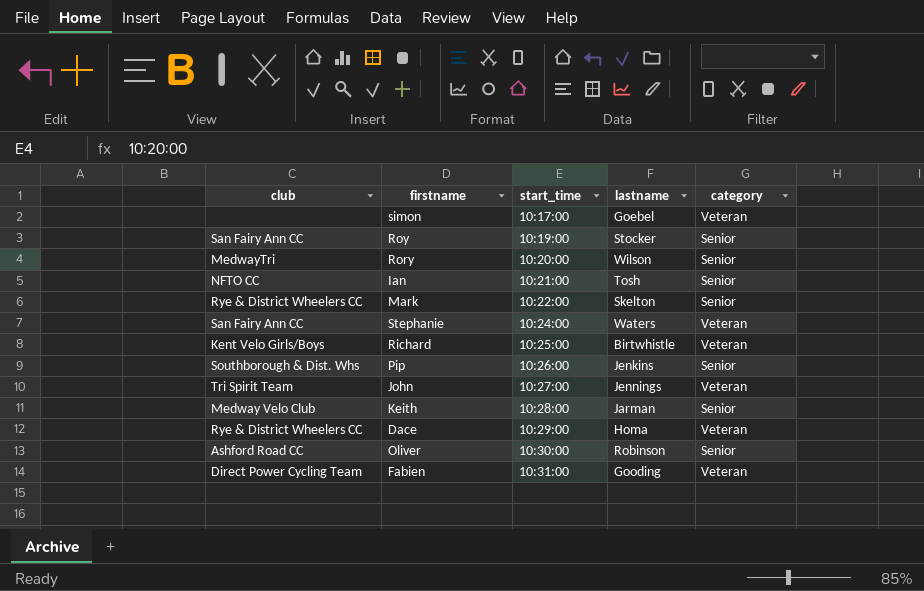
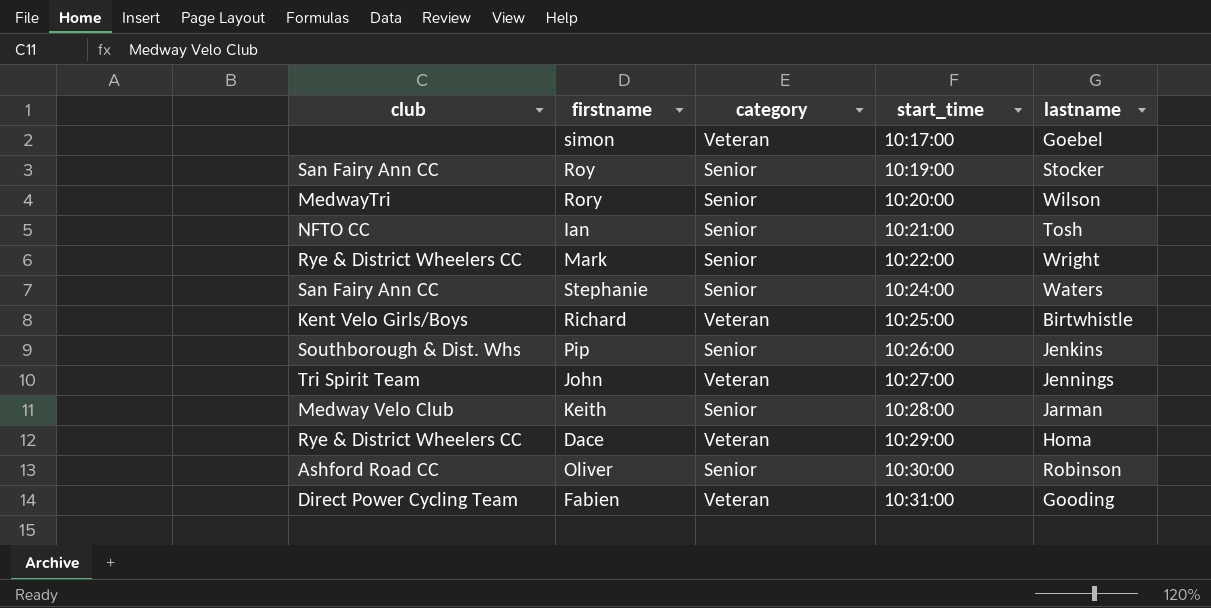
column category | position: 5 -> 3
Mark | lastname: Skelton -> Wright
Stephanie | category: Veteran -> Senior

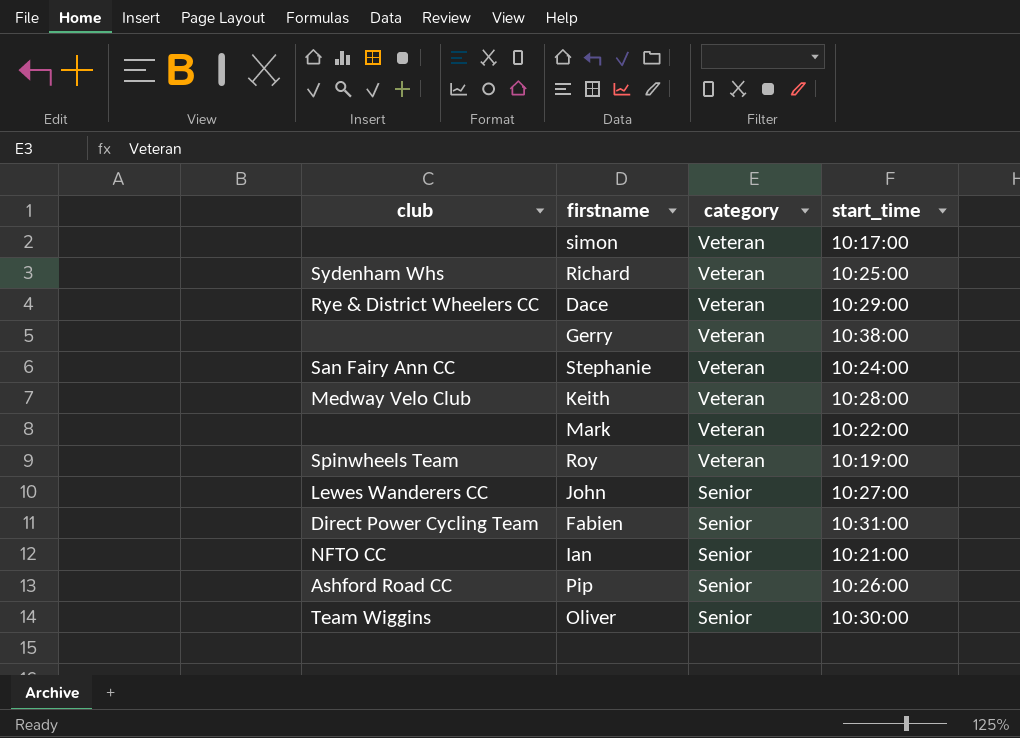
row order: start_time ascending -> category descending
column lastname | position: 5 -> none
row Rory: MedwayTri | Senior | 10:20:00 | Wilson -> none
Richard | club: Kent Velo Girls/Boys -> Sydenham Whs
row Gerry: none -> none | Veteran | 10:38:00
Stephanie | category: Senior -> Veteran
Keith | category: Senior -> Veteran
Mark | club: Rye & District Wheelers CC -> none
Mark | category: Senior -> Veteran
Roy | club: San Fairy Ann CC -> Spinwheels Team
Roy | category: Senior -> Veteran
John | club: Tri Spirit Team -> Lewes Wanderers CC
John | category: Veteran -> Senior
Fabien | category: Veteran -> Senior
Pip | club: Southborough & Dist. Whs -> Ashford Road CC
Oliver | club: Ashford Road CC -> Team Wiggins

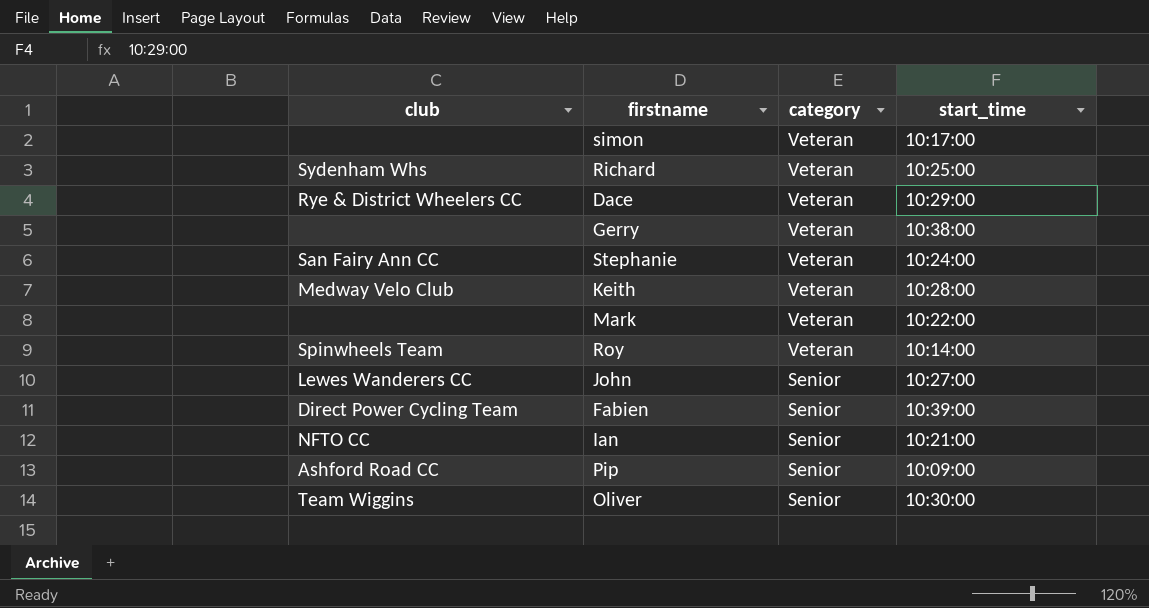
Roy | start_time: 10:19:00 -> 10:14:00
Fabien | start_time: 10:31:00 -> 10:39:00
Pip | start_time: 10:26:00 -> 10:09:00

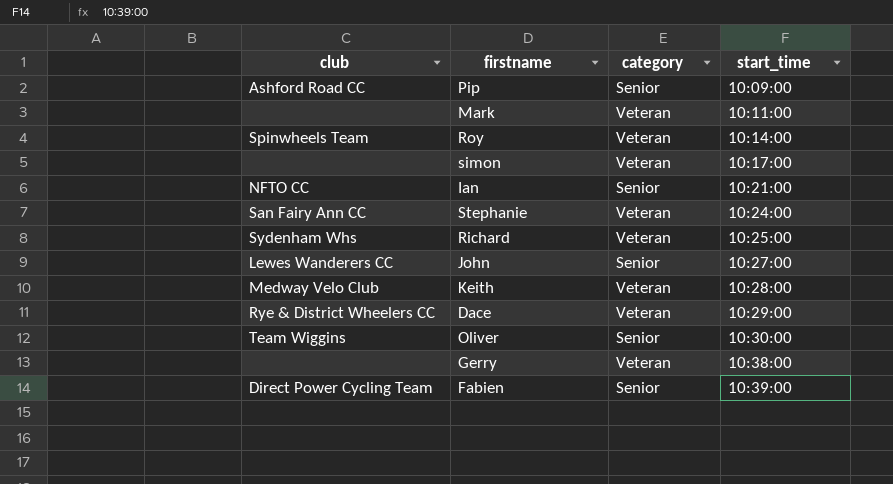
row order: category descending -> start_time ascending
Mark | start_time: 10:22:00 -> 10:11:00

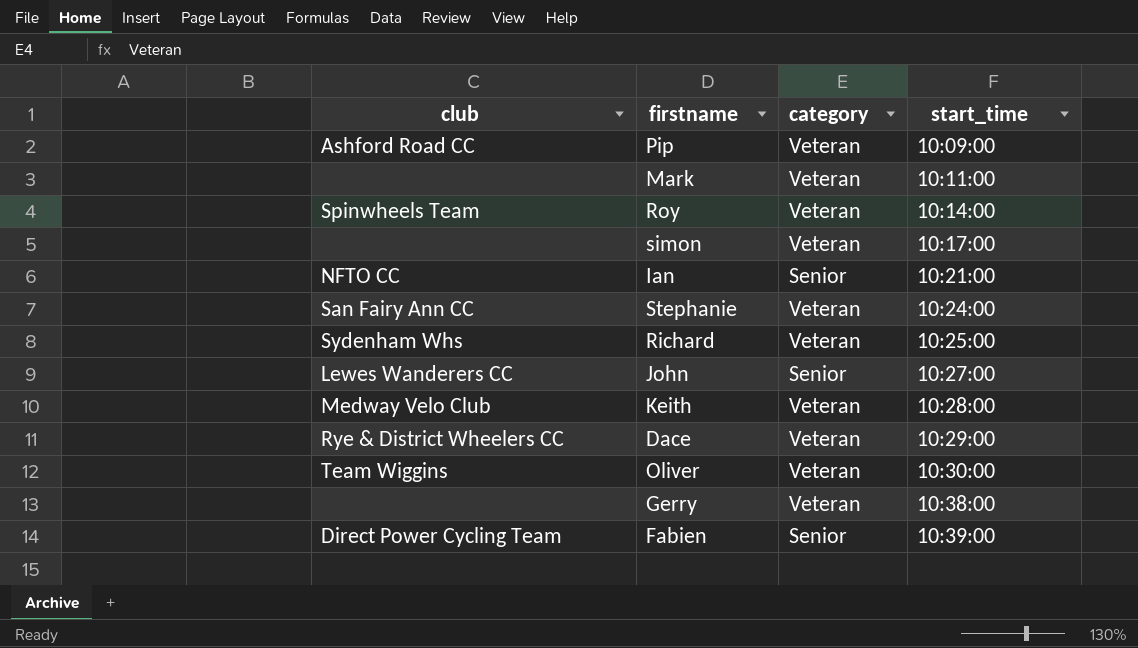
Pip | category: Senior -> Veteran
Oliver | category: Senior -> Veteran

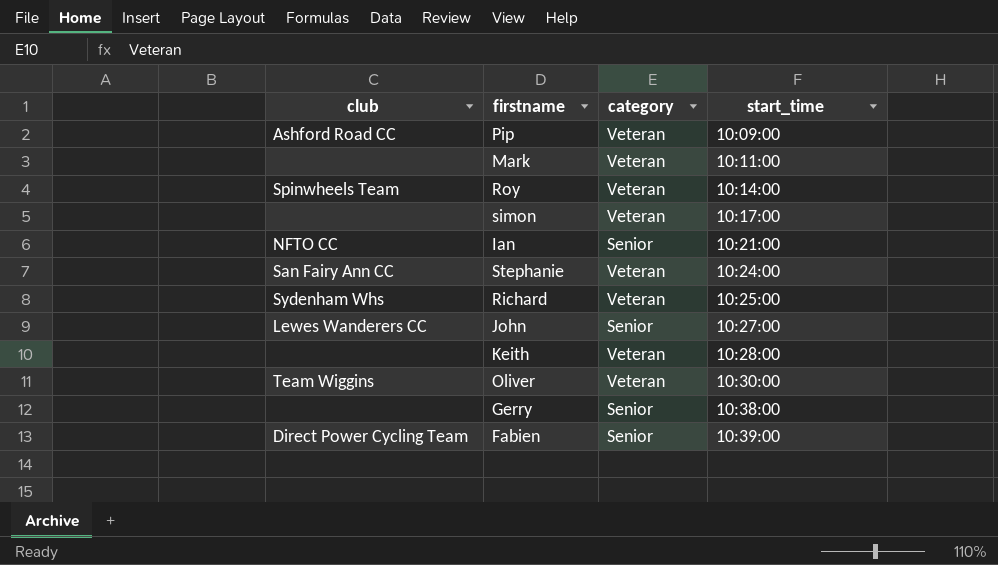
row Dace: Rye & District Wheelers CC | Veteran | 10:29:00 -> none
Keith | club: Medway Velo Club -> none
Gerry | category: Veteran -> Senior

